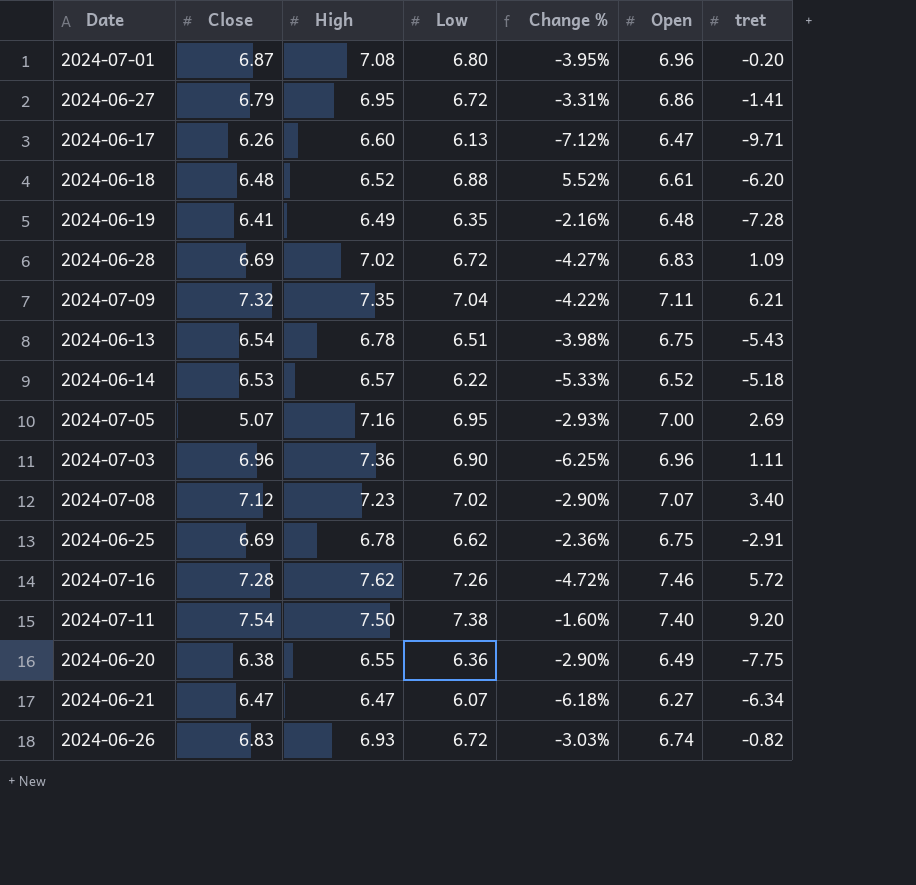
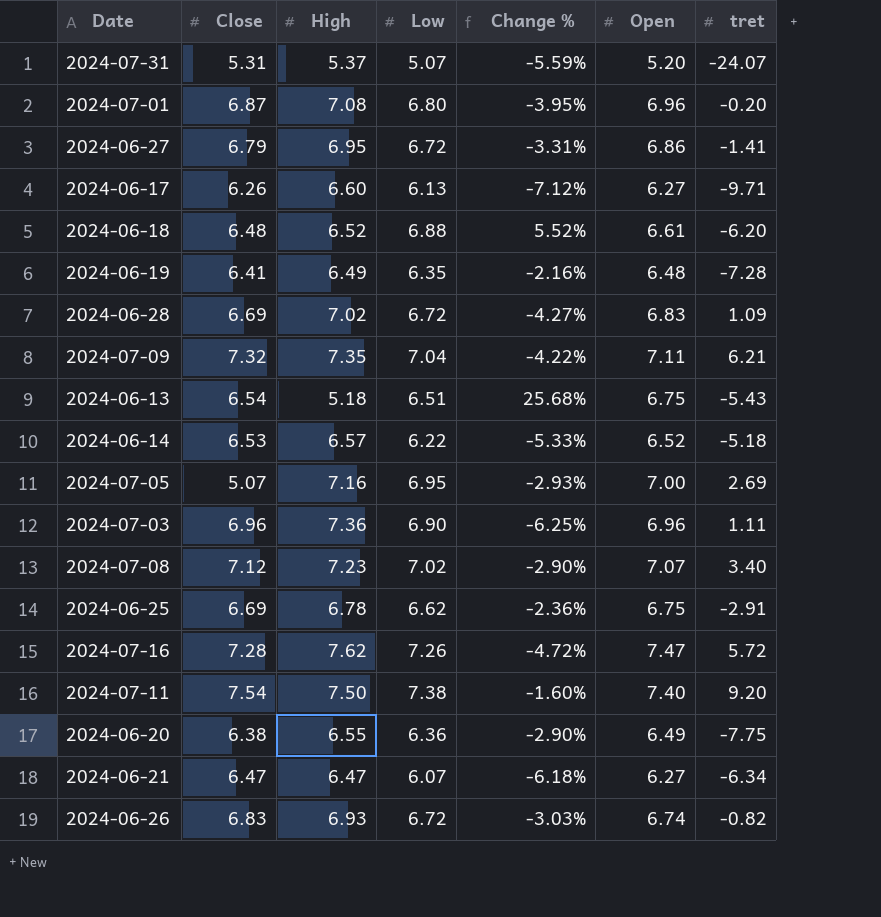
row 2024-07-31: none -> 5.31 | 5.37 | 5.07 | -5.59% | 5.20 | -24.07
2024-06-17 | Open: 6.47 -> 6.27
2024-06-13 | High: 6.78 -> 5.18
2024-06-13 | Change %: -3.98% -> 25.68%
2024-07-16 | Open: 7.46 -> 7.47

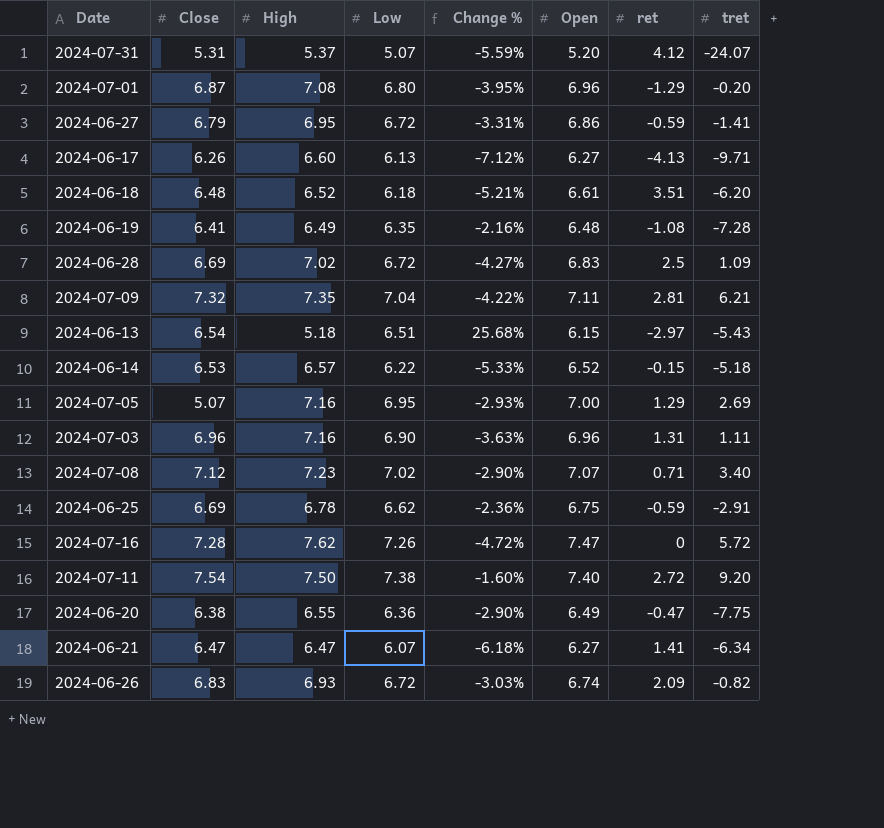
column ret | position: none -> 7
2024-06-18 | Low: 6.88 -> 6.18
2024-06-18 | Change %: 5.52% -> -5.21%
2024-06-13 | Open: 6.75 -> 6.15
2024-07-03 | High: 7.36 -> 7.16
2024-07-03 | Change %: -6.25% -> -3.63%

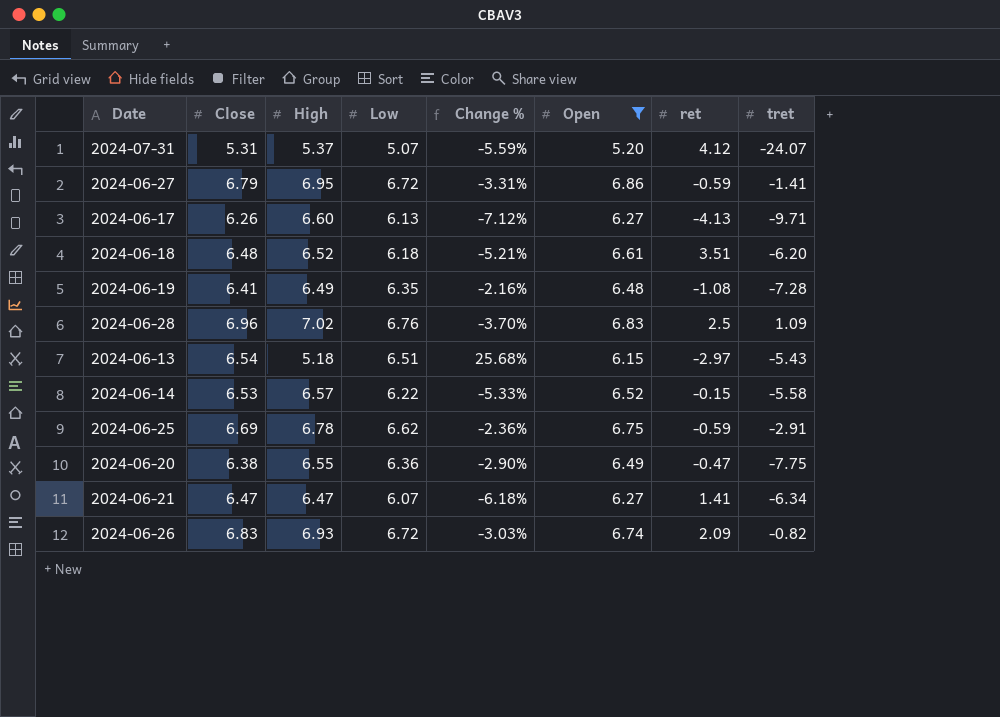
filter: none -> Open <= 6.86
2024-06-28 | Close: 6.69 -> 6.96
2024-06-28 | Low: 6.72 -> 6.76
2024-06-28 | Change %: -4.27% -> -3.70%
2024-06-14 | tret: -5.18 -> -5.58

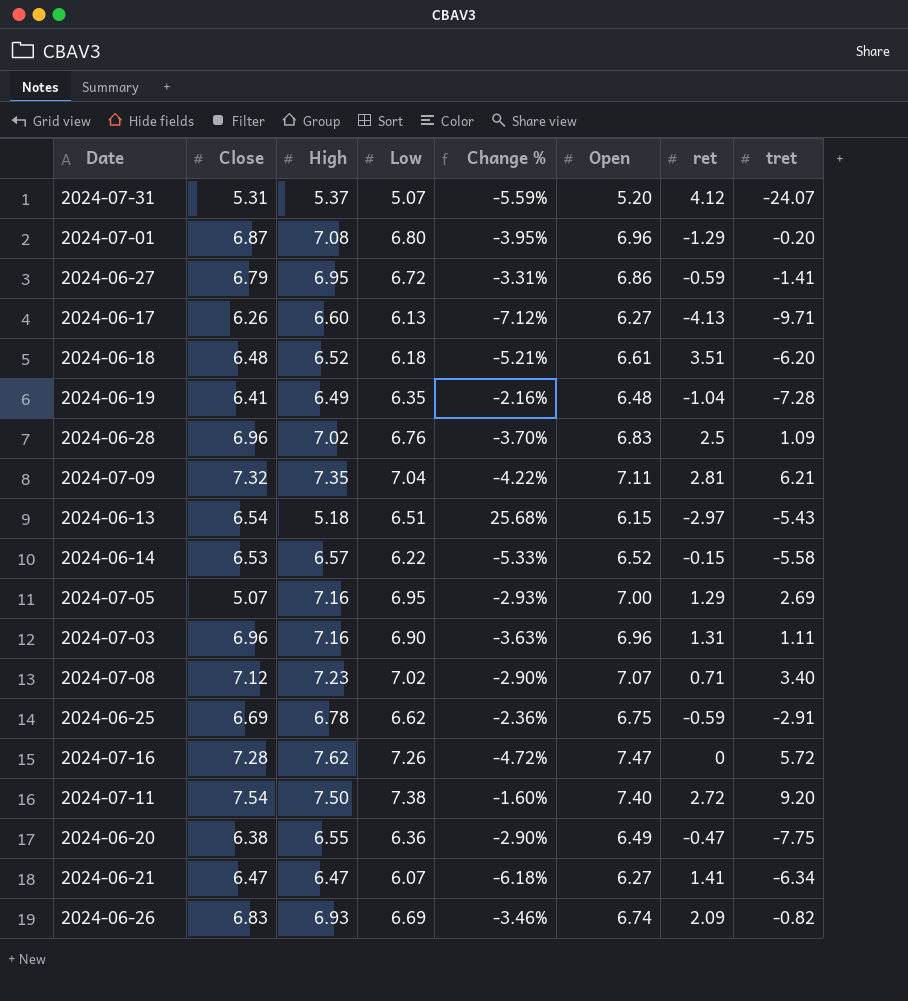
filter: Open <= 6.86 -> none
2024-06-19 | ret: -1.08 -> -1.04
2024-06-26 | Low: 6.72 -> 6.69
2024-06-26 | Change %: -3.03% -> -3.46%

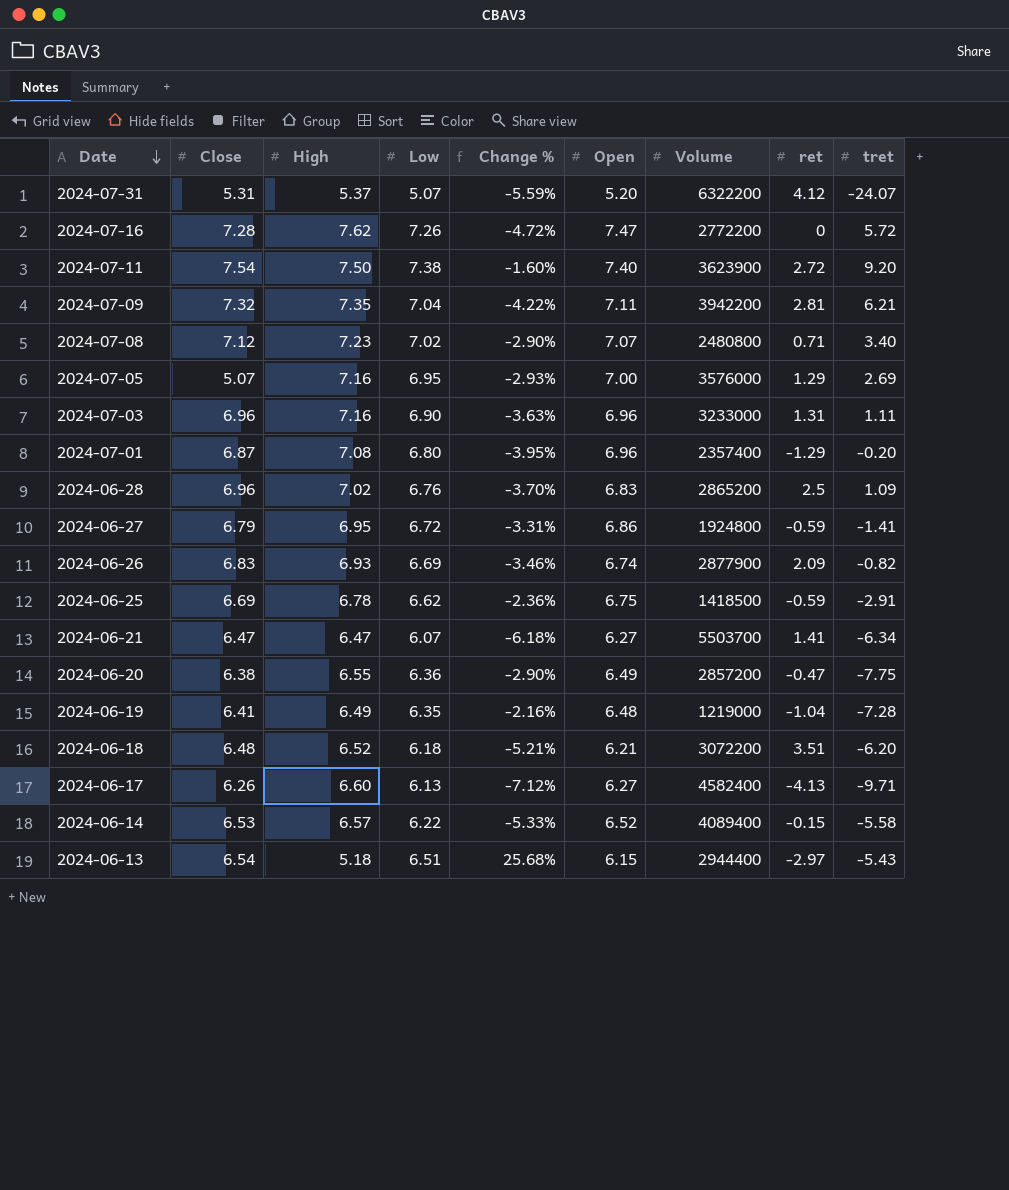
row order: none -> Date descending
column Volume | position: none -> 7
2024-06-18 | Open: 6.61 -> 6.21

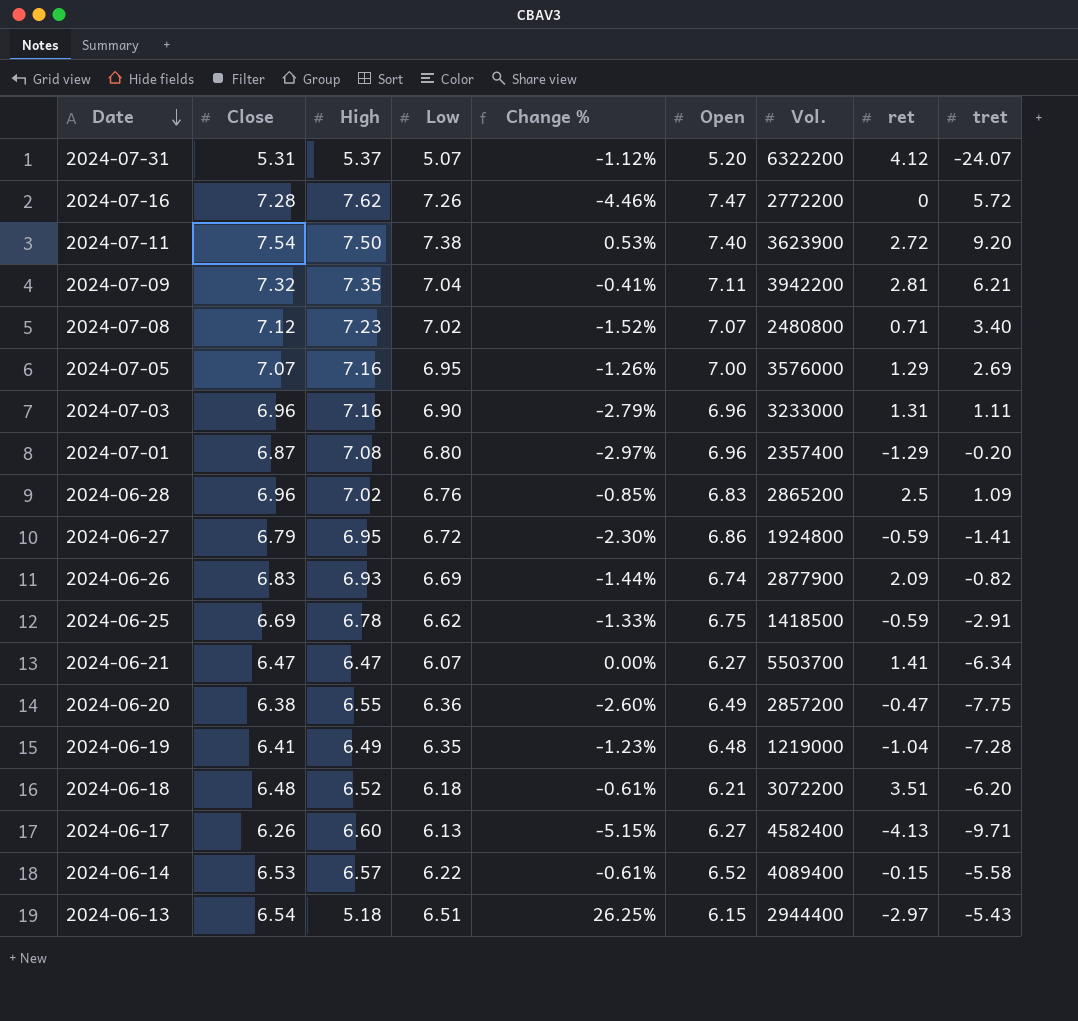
column Change % | formula: ([Low] - [High]) / [High] -> ([Close] - [High]) / [High]
column name: Volume -> Vol.
2024-07-05 | Close: 5.07 -> 7.07

